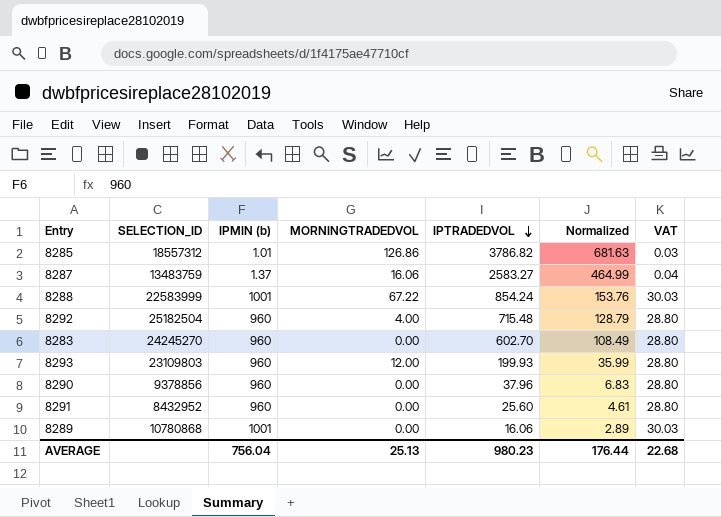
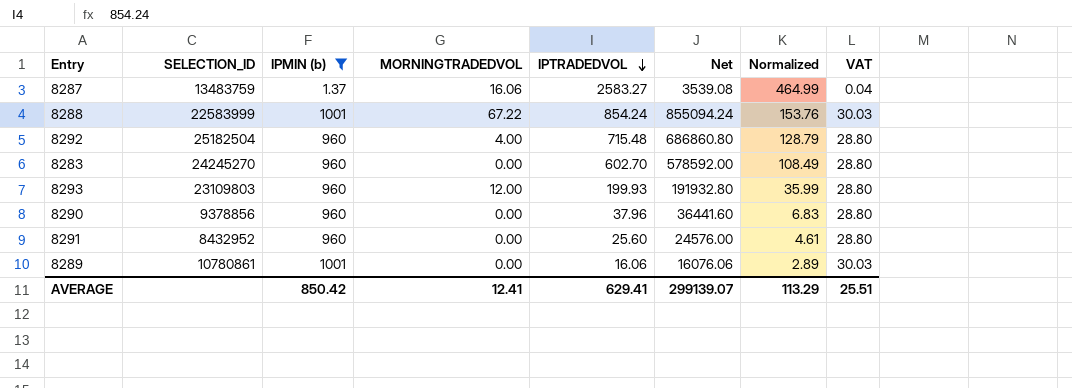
filter: none -> IPMIN (b) != 1.01
column Net | formula: none -> [IPMIN (b)] * [IPTRADEDVOL]
8289 | SELECTION_ID: 10780868 -> 10780861
AVERAGE | IPMIN (b): 756.04 -> 850.42
AVERAGE | MORNINGTRADEDVOL: 25.13 -> 12.41
AVERAGE | IPTRADEDVOL: 980.23 -> 629.41
AVERAGE | Normalized: 176.44 -> 113.29
AVERAGE | VAT: 22.68 -> 25.51

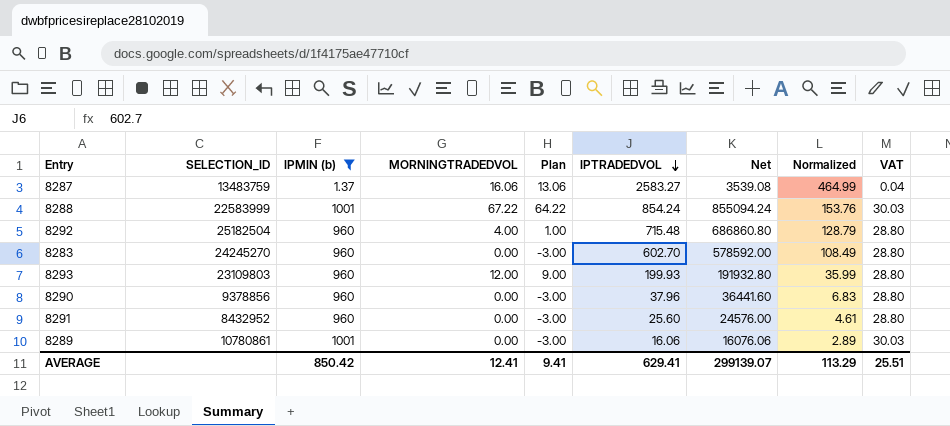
column Plan | formula: none -> [MORNINGTRADEDVOL] - 3

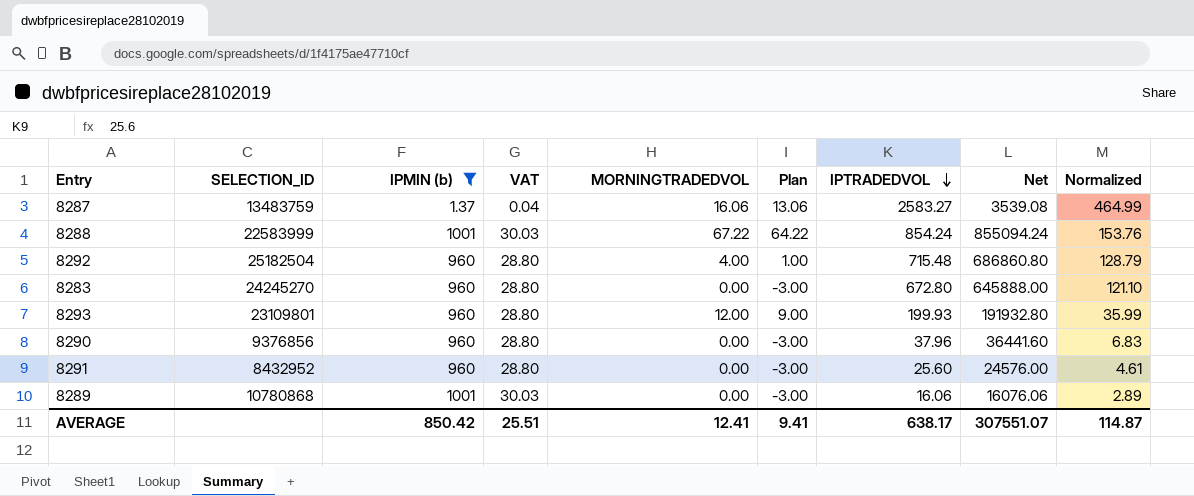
column VAT | position: 9 -> 4
8283 | IPTRADEDVOL: 602.70 -> 672.80
8283 | Net: 578592.00 -> 645888.00
8283 | Normalized: 108.49 -> 121.10
8293 | SELECTION_ID: 23109803 -> 23109801
8290 | SELECTION_ID: 9378856 -> 9376856
8289 | SELECTION_ID: 10780861 -> 10780868
AVERAGE | IPTRADEDVOL: 629.41 -> 638.17
AVERAGE | Net: 299139.07 -> 307551.07
AVERAGE | Normalized: 113.29 -> 114.87

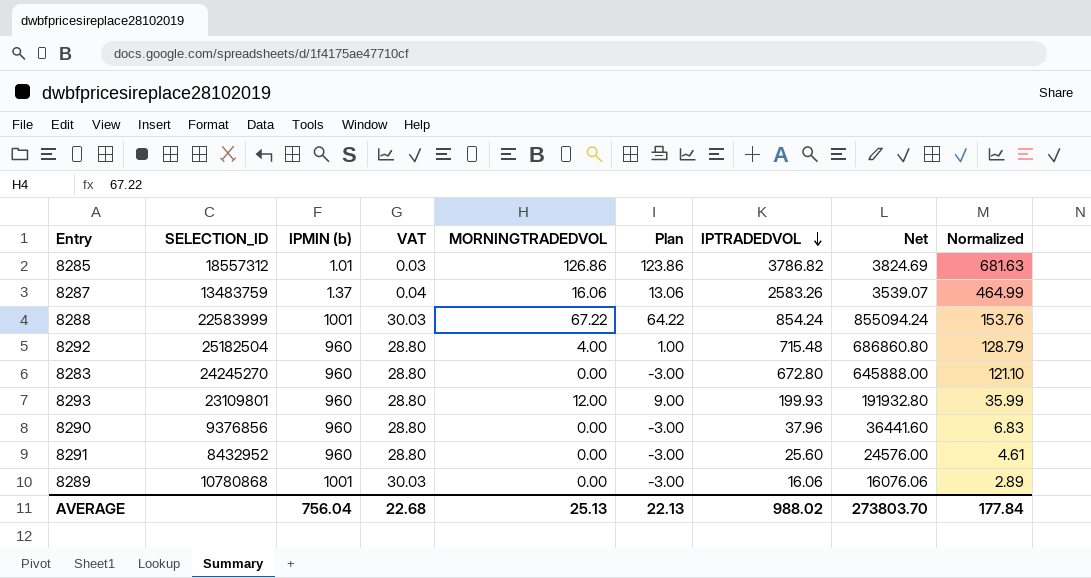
filter: IPMIN (b) != 1.01 -> none
8287 | IPTRADEDVOL: 2583.27 -> 2583.26
8287 | Net: 3539.08 -> 3539.07
AVERAGE | IPMIN (b): 850.42 -> 756.04
AVERAGE | VAT: 25.51 -> 22.68
AVERAGE | MORNINGTRADEDVOL: 12.41 -> 25.13
AVERAGE | Plan: 9.41 -> 22.13
AVERAGE | IPTRADEDVOL: 638.17 -> 988.02
AVERAGE | Net: 307551.07 -> 273803.70
AVERAGE | Normalized: 114.87 -> 177.84

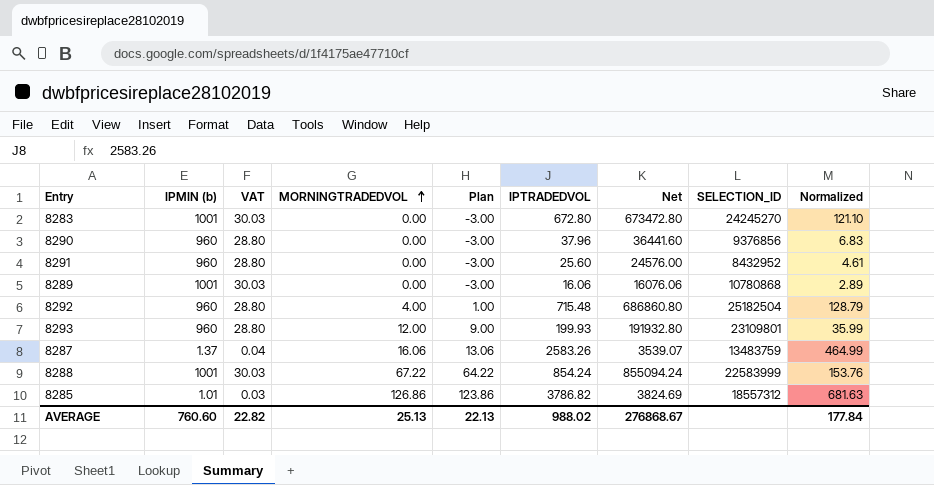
row order: IPTRADEDVOL descending -> MORNINGTRADEDVOL ascending
column SELECTION_ID | position: 2 -> 8
8283 | IPMIN (b): 960 -> 1001
8283 | VAT: 28.80 -> 30.03
8283 | Net: 645888.00 -> 673472.80
AVERAGE | IPMIN (b): 756.04 -> 760.60
AVERAGE | VAT: 22.68 -> 22.82
AVERAGE | Net: 273803.70 -> 276868.67

